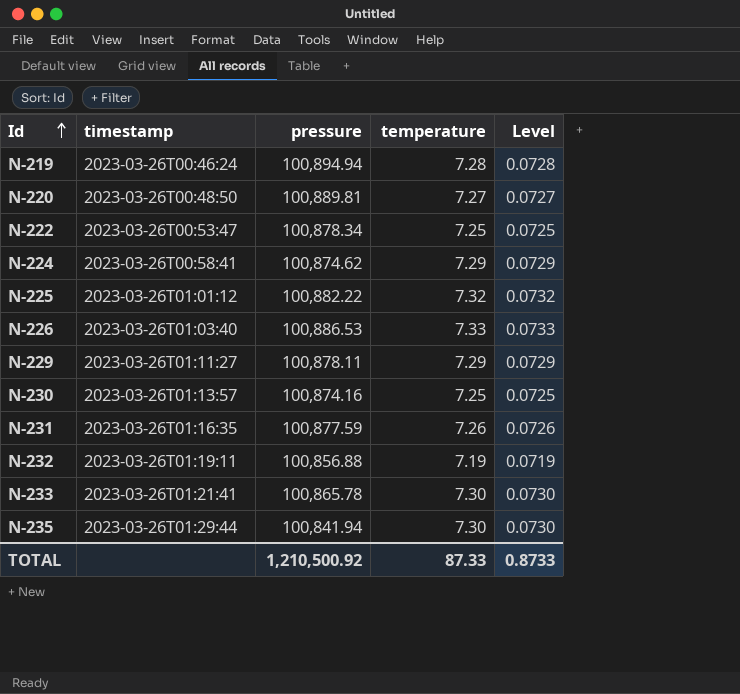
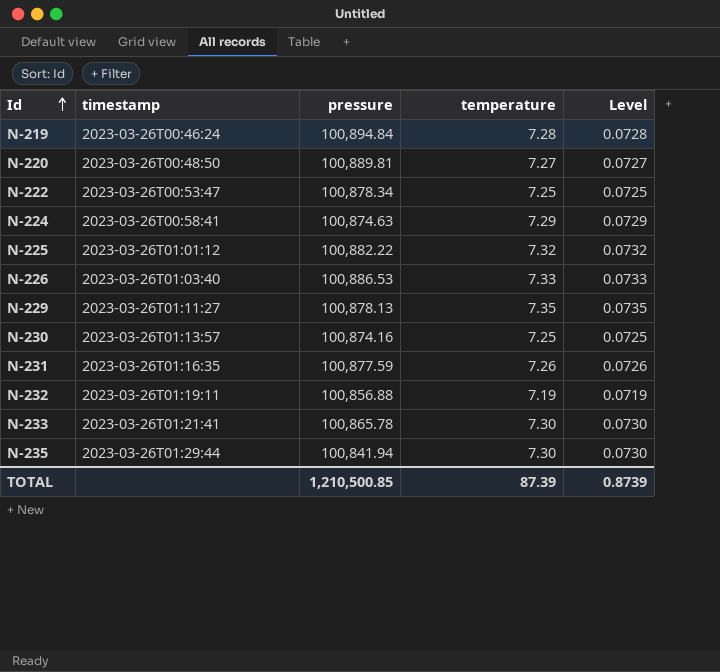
N-219 | pressure: 100,894.94 -> 100,894.84
N-224 | pressure: 100,874.62 -> 100,874.63
N-229 | pressure: 100,878.11 -> 100,878.13
N-229 | temperature: 7.29 -> 7.35
N-229 | Level: 0.0729 -> 0.0735
TOTAL | pressure: 1,210,500.92 -> 1,210,500.85
TOTAL | temperature: 87.33 -> 87.39
TOTAL | Level: 0.8733 -> 0.8739

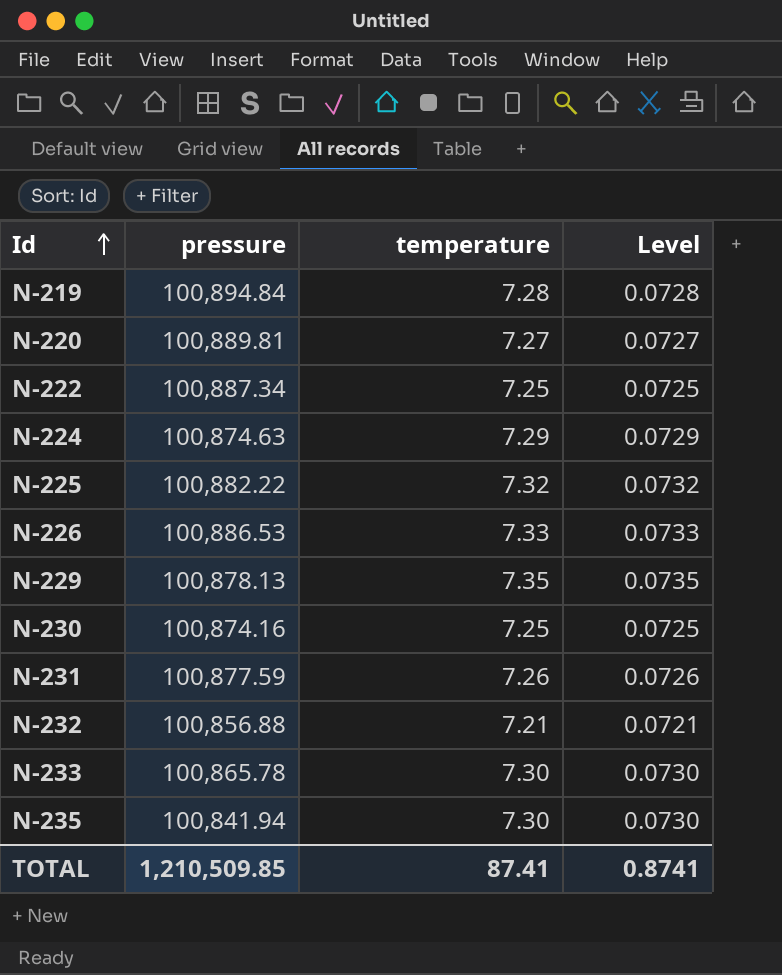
column timestamp | position: 2 -> none
N-222 | pressure: 100,878.34 -> 100,887.34
N-232 | temperature: 7.19 -> 7.21
N-232 | Level: 0.0719 -> 0.0721
TOTAL | pressure: 1,210,500.85 -> 1,210,509.85
TOTAL | temperature: 87.39 -> 87.41
TOTAL | Level: 0.8739 -> 0.8741

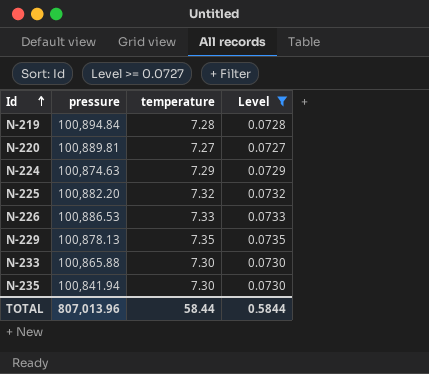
filter: none -> Level >= 0.0727
N-225 | pressure: 100,882.22 -> 100,882.20
N-233 | pressure: 100,865.78 -> 100,865.88
TOTAL | pressure: 1,210,509.85 -> 807,013.96
TOTAL | temperature: 87.41 -> 58.44
TOTAL | Level: 0.8741 -> 0.5844

